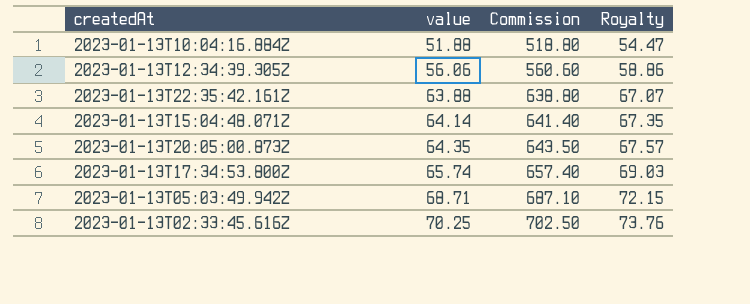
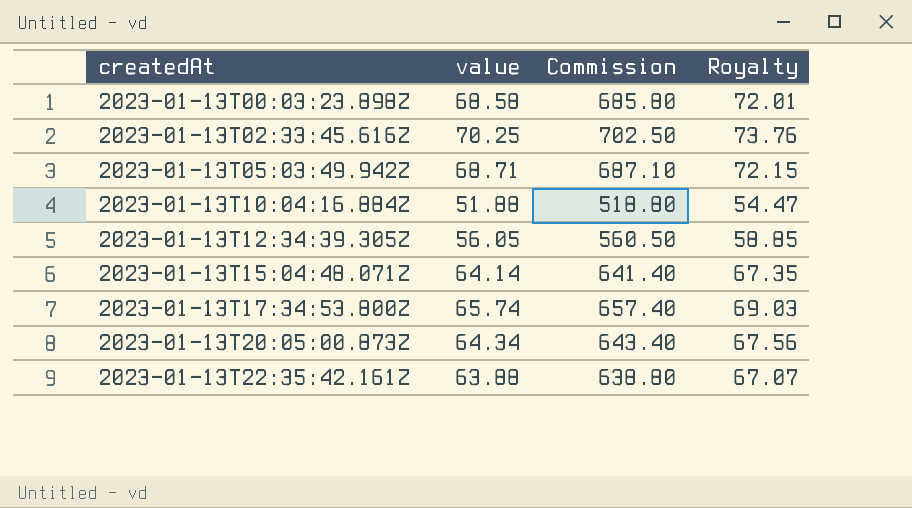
row order: value ascending -> createdAt ascending
row 2023-01-13T00:03:23.898Z: none -> 68.58 | 685.80 | 72.01
2023-01-13T12:34:39.305Z | value: 56.06 -> 56.05
2023-01-13T12:34:39.305Z | Commission: 560.60 -> 560.50
2023-01-13T12:34:39.305Z | Royalty: 58.86 -> 58.85
2023-01-13T20:05:00.873Z | value: 64.35 -> 64.34
2023-01-13T20:05:00.873Z | Commission: 643.50 -> 643.40
2023-01-13T20:05:00.873Z | Royalty: 67.57 -> 67.56

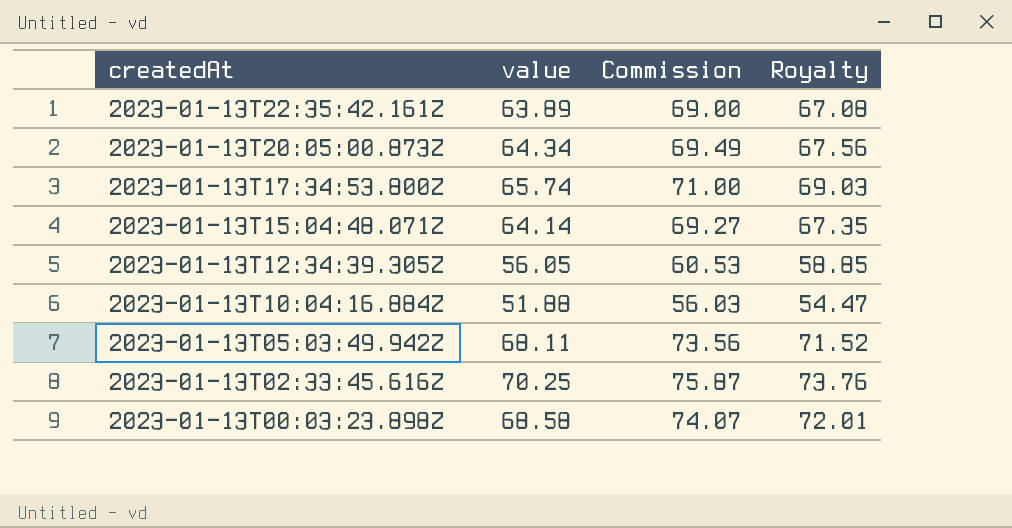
row order: createdAt ascending -> createdAt descending
column Commission | formula: [value] * 10 -> [value] * 1.08
2023-01-13T22:35:42.161Z | value: 63.88 -> 63.89
2023-01-13T22:35:42.161Z | Royalty: 67.07 -> 67.08
2023-01-13T05:03:49.942Z | value: 68.71 -> 68.11
2023-01-13T05:03:49.942Z | Royalty: 72.15 -> 71.52

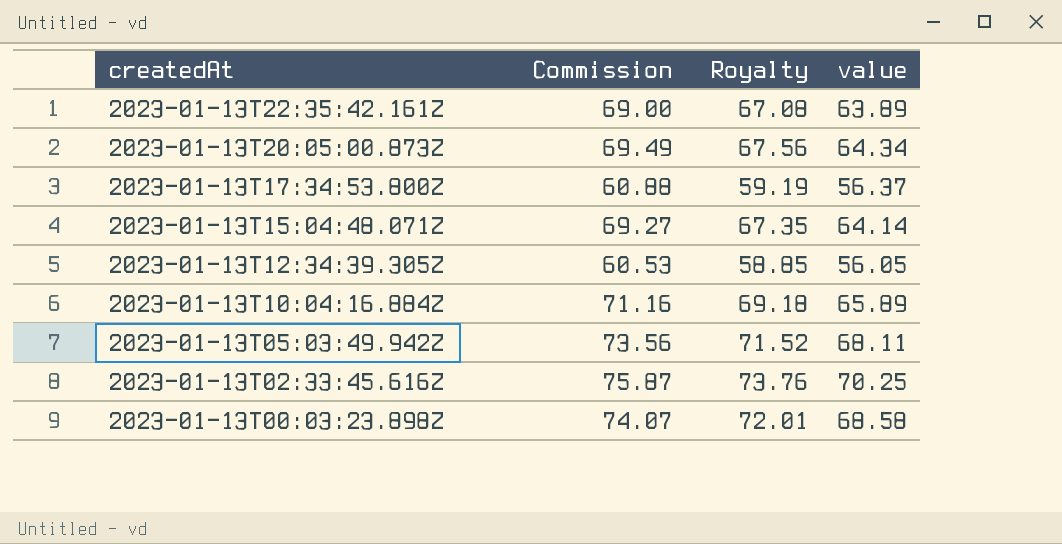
column value | position: 2 -> 4
2023-01-13T17:34:53.800Z | Commission: 71.00 -> 60.88
2023-01-13T17:34:53.800Z | Royalty: 69.03 -> 59.19
2023-01-13T17:34:53.800Z | value: 65.74 -> 56.37
2023-01-13T10:04:16.884Z | Commission: 56.03 -> 71.16
2023-01-13T10:04:16.884Z | Royalty: 54.47 -> 69.18
2023-01-13T10:04:16.884Z | value: 51.88 -> 65.89

